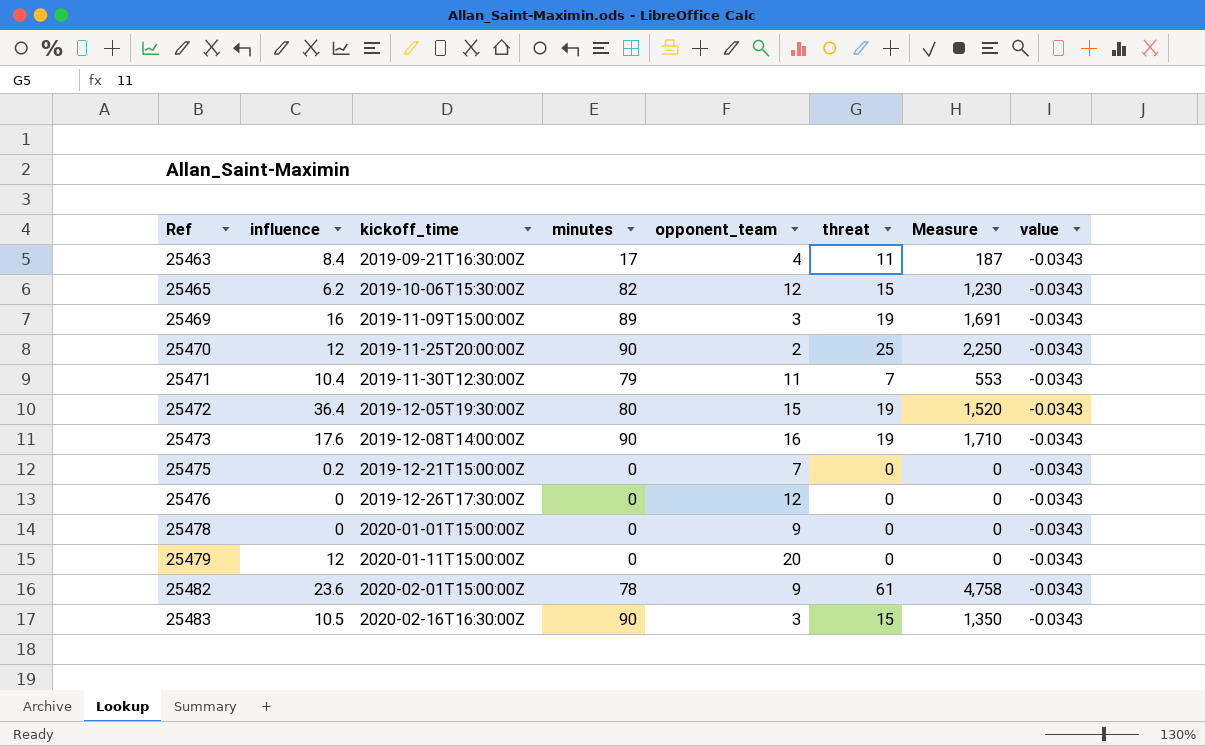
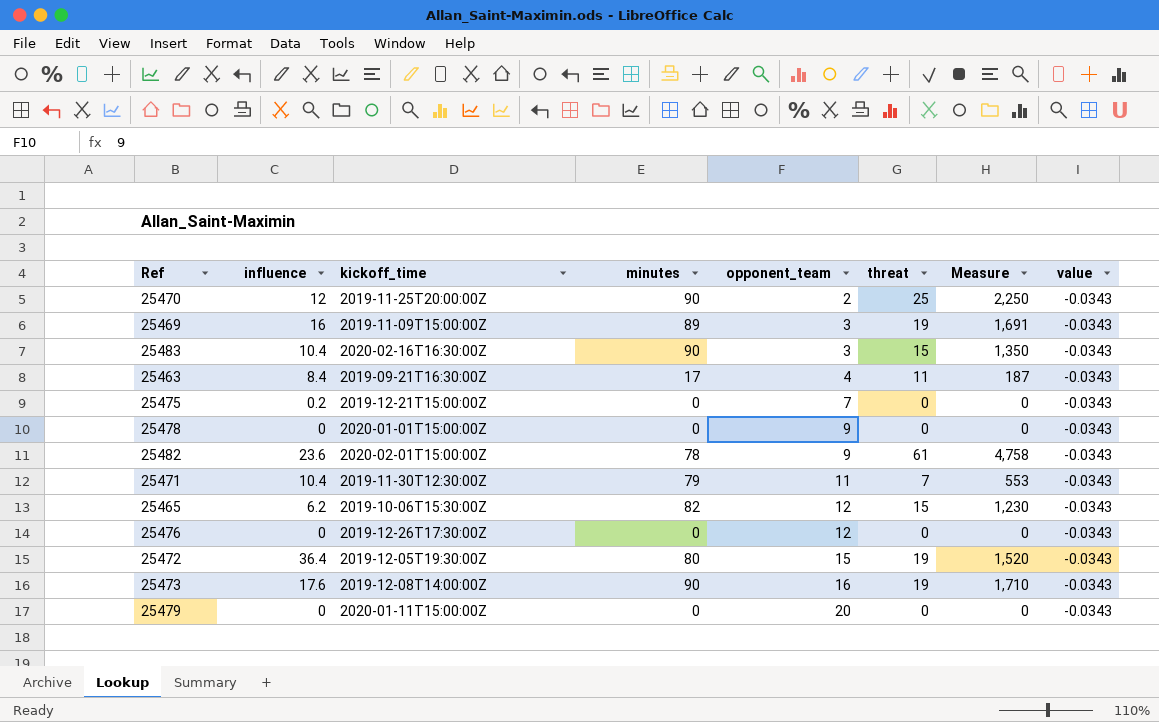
row order: Ref ascending -> opponent_team ascending
25483 | influence: 10.5 -> 10.4
25479 | influence: 12 -> 0

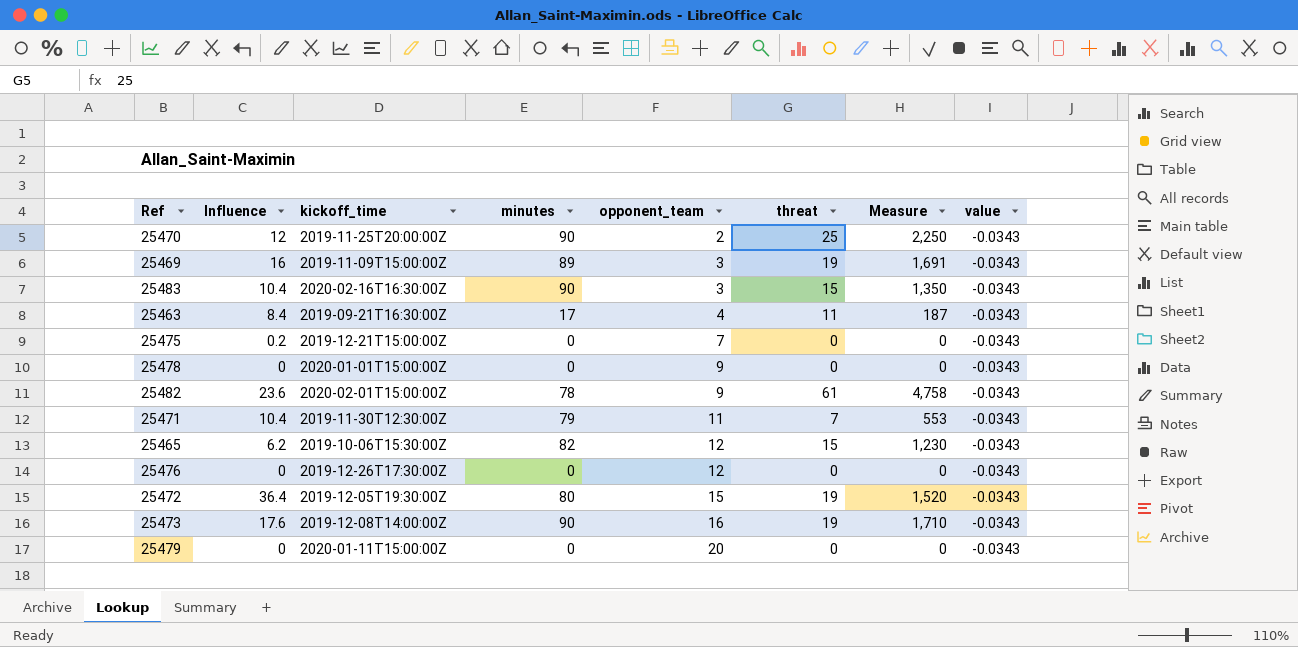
column name: influence -> Influence

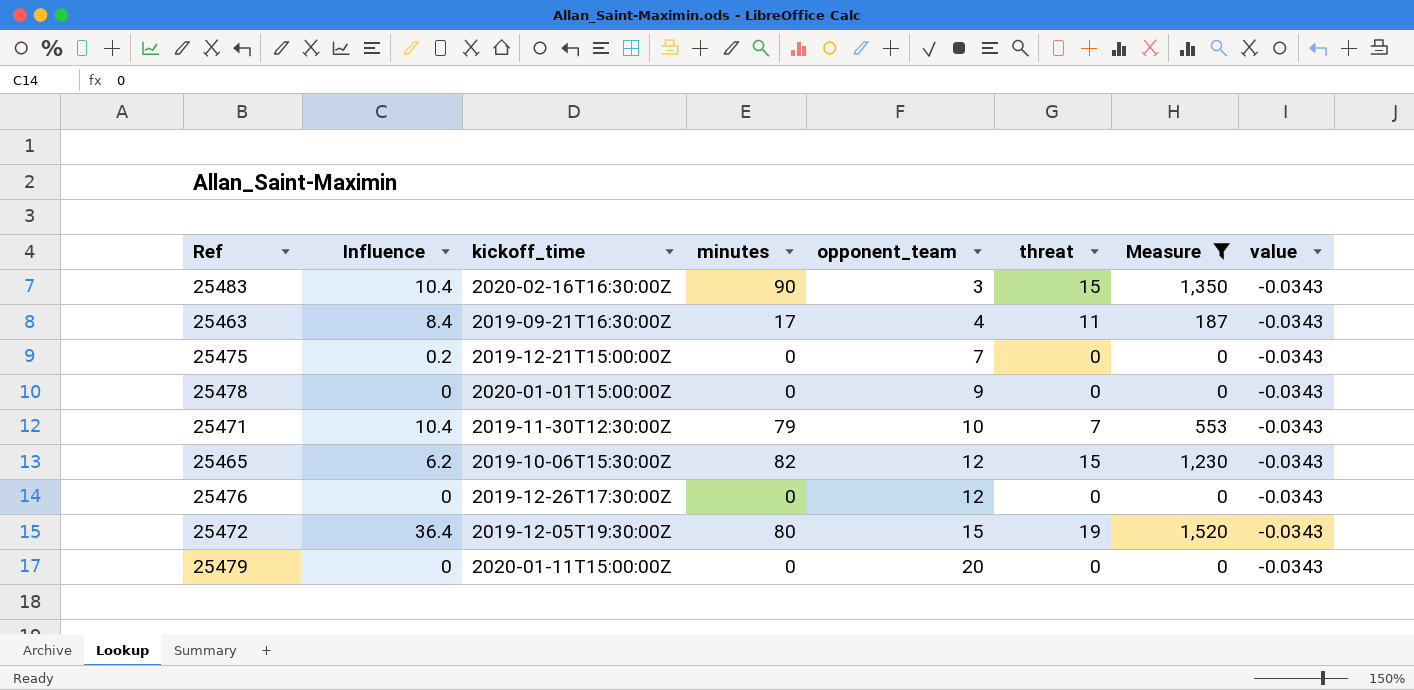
filter: none -> Measure <= 1,520
25471 | opponent_team: 11 -> 10

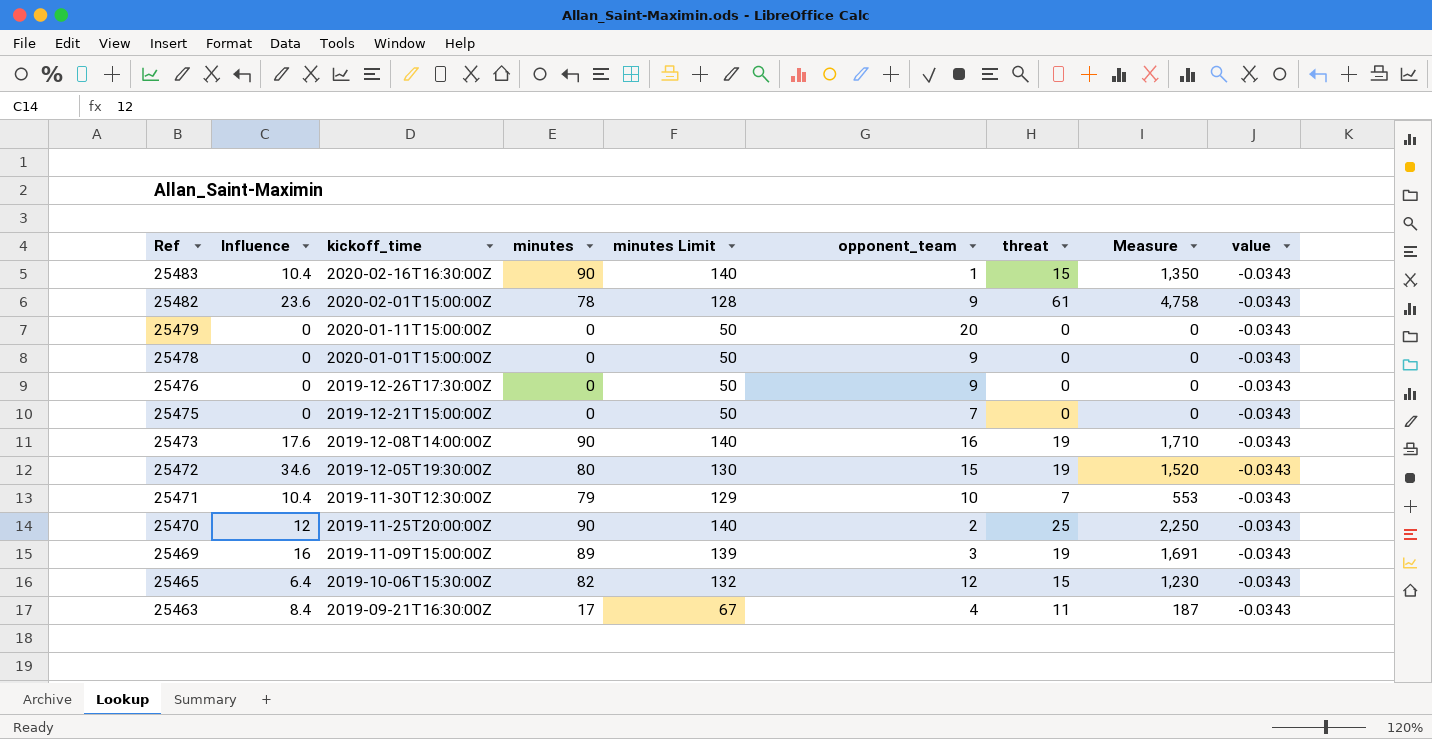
filter: Measure <= 1,520 -> none
row order: opponent_team ascending -> Ref descending
column minutes Limit | formula: none -> [minutes] + 50
25483 | opponent_team: 3 -> 1
25476 | opponent_team: 12 -> 9
25475 | Influence: 0.2 -> 0
25472 | Influence: 36.4 -> 34.6
25465 | Influence: 6.2 -> 6.4

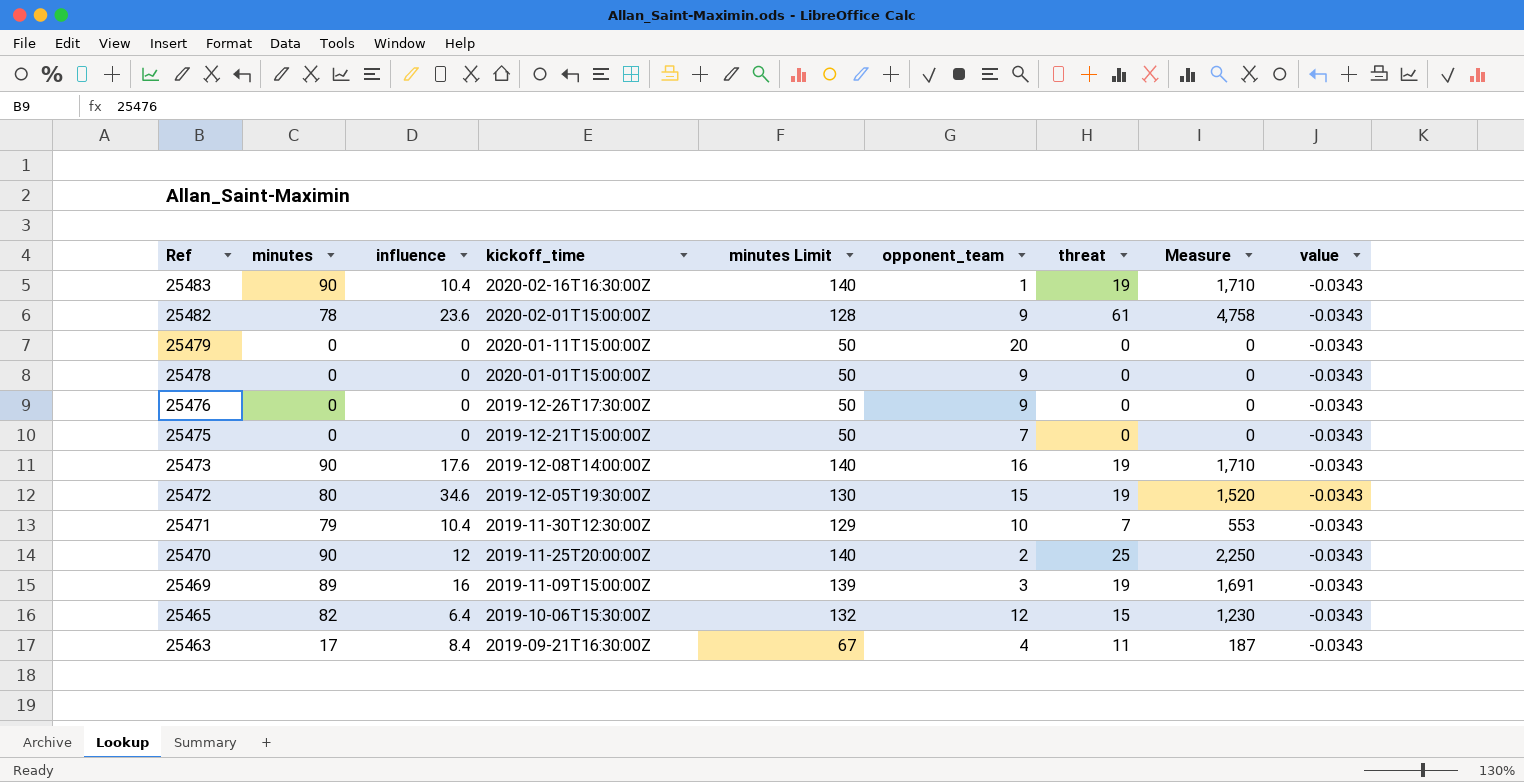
column minutes | position: 4 -> 2
column name: Influence -> influence
25483 | threat: 15 -> 19
25483 | Measure: 1,350 -> 1,710

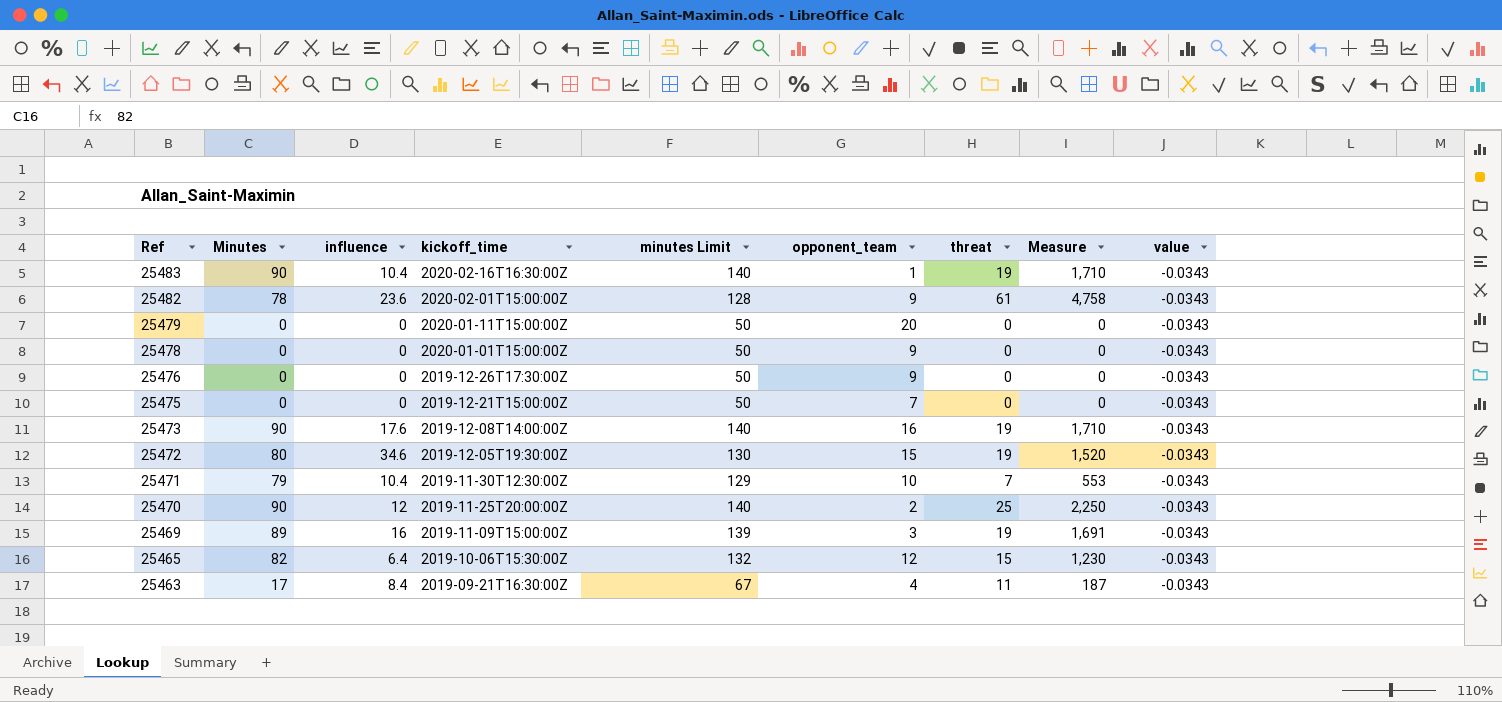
column name: minutes -> Minutes

